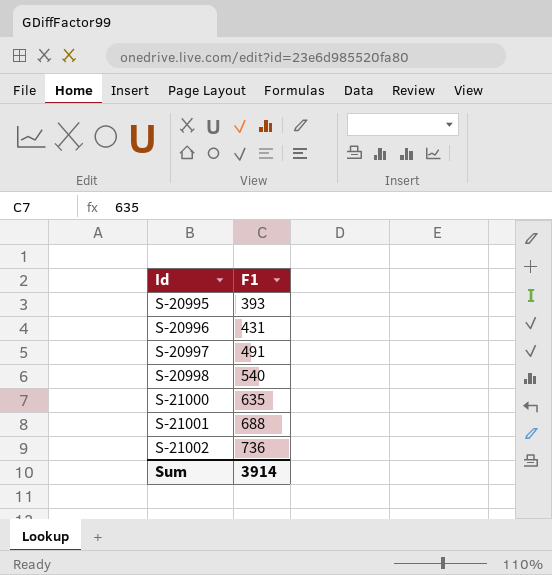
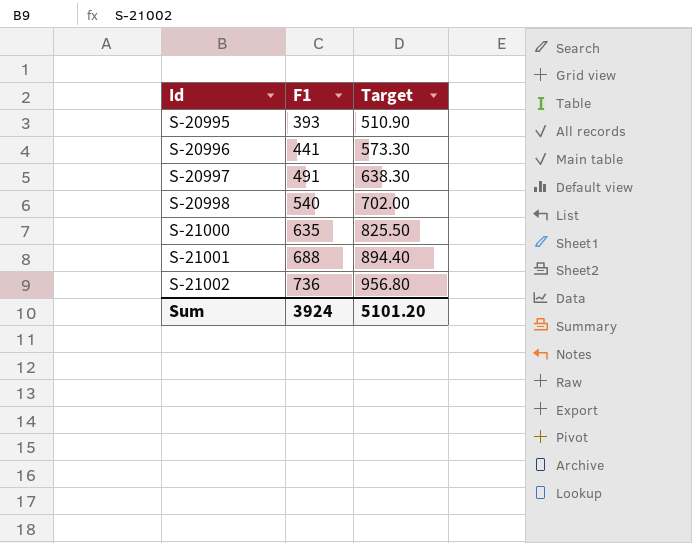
column Target | formula: none -> [F1] * 1.3
S-20996 | F1: 431 -> 441
Sum | F1: 3914 -> 3924

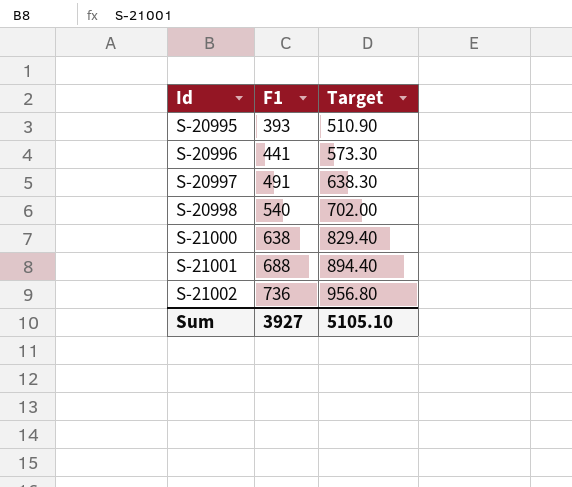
S-21000 | F1: 635 -> 638
S-21000 | Target: 825.50 -> 829.40
Sum | F1: 3924 -> 3927
Sum | Target: 5101.20 -> 5105.10

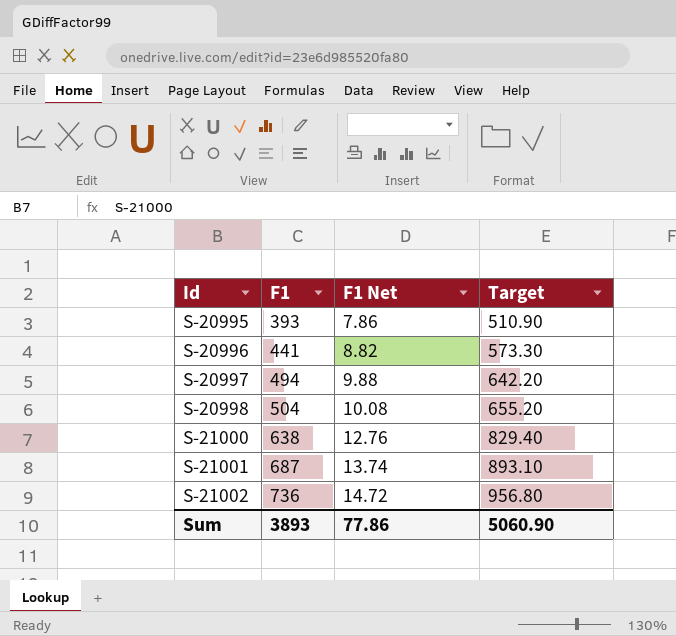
column F1 Net | formula: none -> [F1] * 0.02
S-20997 | F1: 491 -> 494
S-20997 | Target: 638.30 -> 642.20
S-20998 | F1: 540 -> 504
S-20998 | Target: 702.00 -> 655.20
S-21001 | F1: 688 -> 687
S-21001 | Target: 894.40 -> 893.10
Sum | F1: 3927 -> 3893
Sum | Target: 5105.10 -> 5060.90

